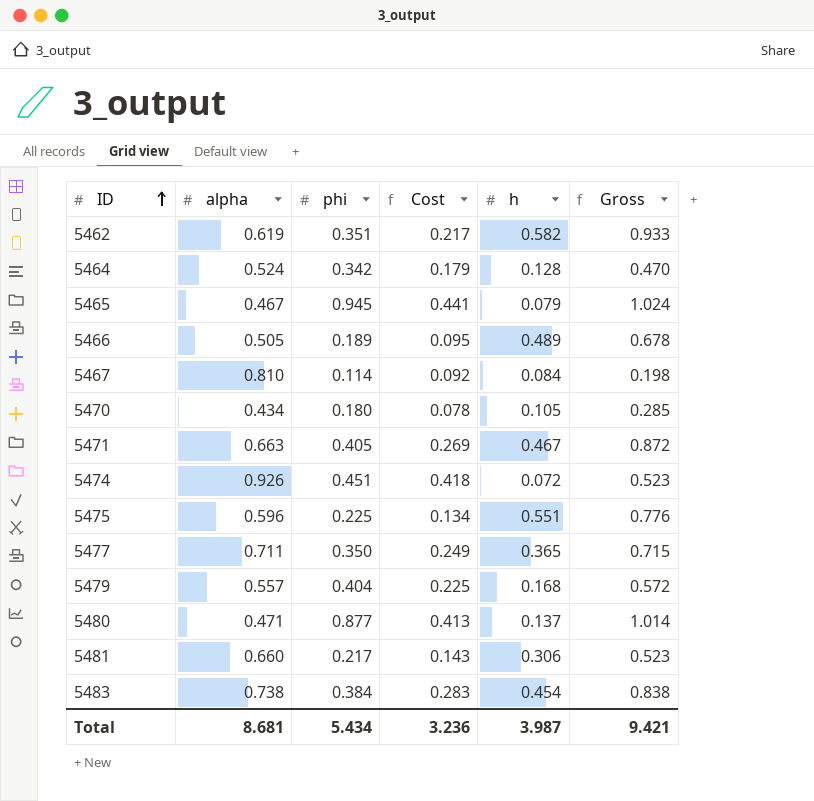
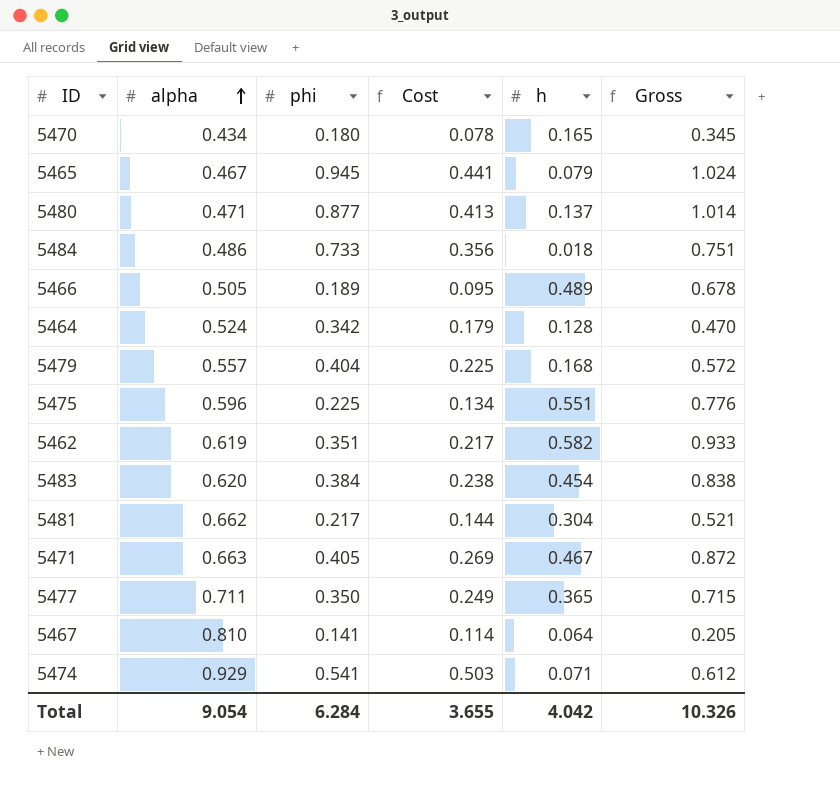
row order: ID ascending -> alpha ascending
5470 | h: 0.105 -> 0.165
5470 | Gross: 0.285 -> 0.345
row 5484: none -> 0.486 | 0.733 | 0.356 | 0.018 | 0.751
5483 | alpha: 0.738 -> 0.620
5483 | Cost: 0.283 -> 0.238
5481 | alpha: 0.660 -> 0.662
5481 | Cost: 0.143 -> 0.144
5481 | h: 0.306 -> 0.304
5481 | Gross: 0.523 -> 0.521
5467 | phi: 0.114 -> 0.141
5467 | Cost: 0.092 -> 0.114
5467 | h: 0.084 -> 0.064
5467 | Gross: 0.198 -> 0.205
5474 | alpha: 0.926 -> 0.929
5474 | phi: 0.451 -> 0.541
5474 | Cost: 0.418 -> 0.503
5474 | h: 0.072 -> 0.071
5474 | Gross: 0.523 -> 0.612
Total | alpha: 8.681 -> 9.054
Total | phi: 5.434 -> 6.284
Total | Cost: 3.236 -> 3.655
Total | h: 3.987 -> 4.042
Total | Gross: 9.421 -> 10.326

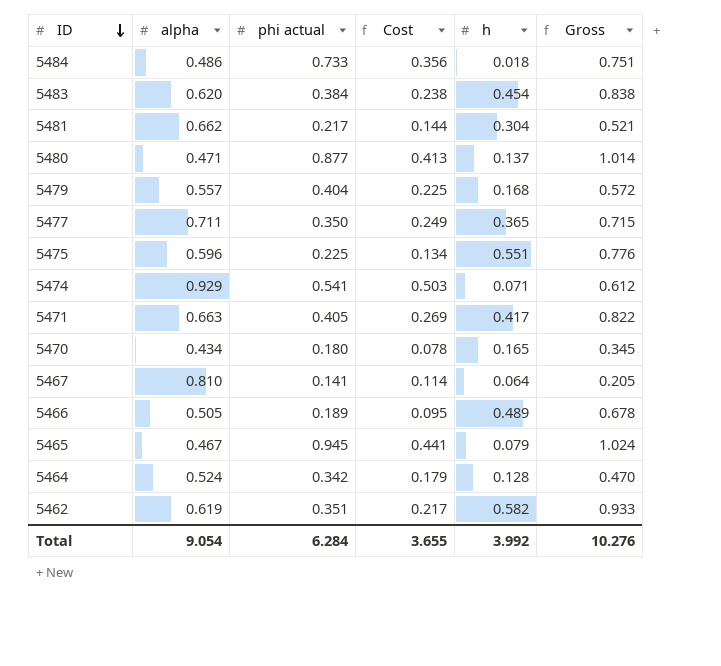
row order: alpha ascending -> ID descending
column name: phi -> phi actual
5471 | h: 0.467 -> 0.417
5471 | Gross: 0.872 -> 0.822
Total | h: 4.042 -> 3.992
Total | Gross: 10.326 -> 10.276

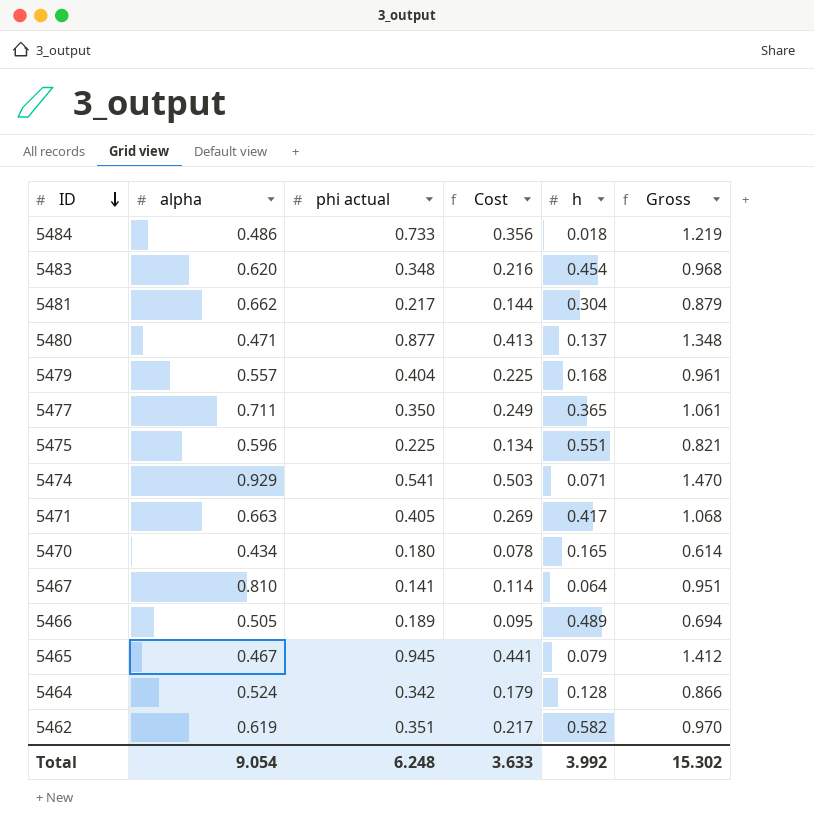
column Gross | formula: [phi actual] + [h] -> [alpha] + [phi actual]
5483 | phi actual: 0.384 -> 0.348
5483 | Cost: 0.238 -> 0.216
Total | phi actual: 6.284 -> 6.248
Total | Cost: 3.655 -> 3.633
Total | Gross: 10.276 -> 15.302

